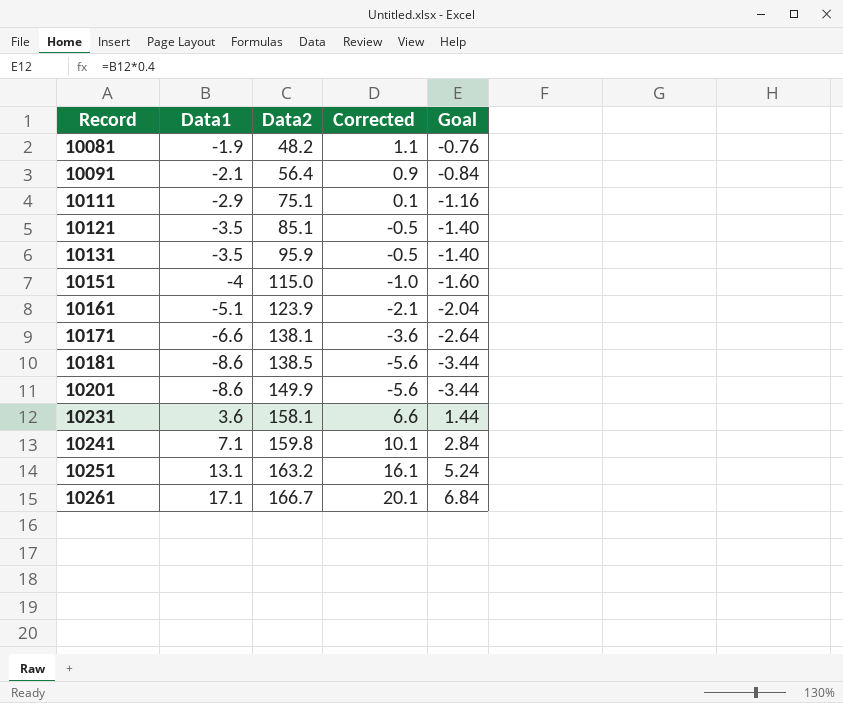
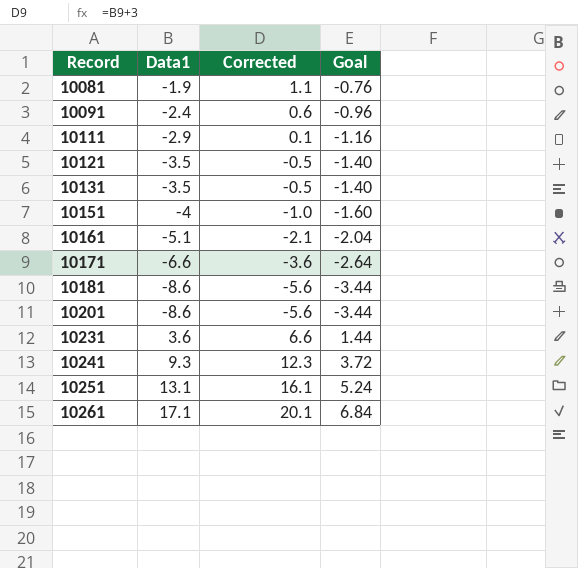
column Data2 | position: 3 -> none
10091 | Data1: -2.1 -> -2.4
10091 | Corrected: 0.9 -> 0.6
10091 | Goal: -0.84 -> -0.96
10241 | Data1: 7.1 -> 9.3
10241 | Corrected: 10.1 -> 12.3
10241 | Goal: 2.84 -> 3.72

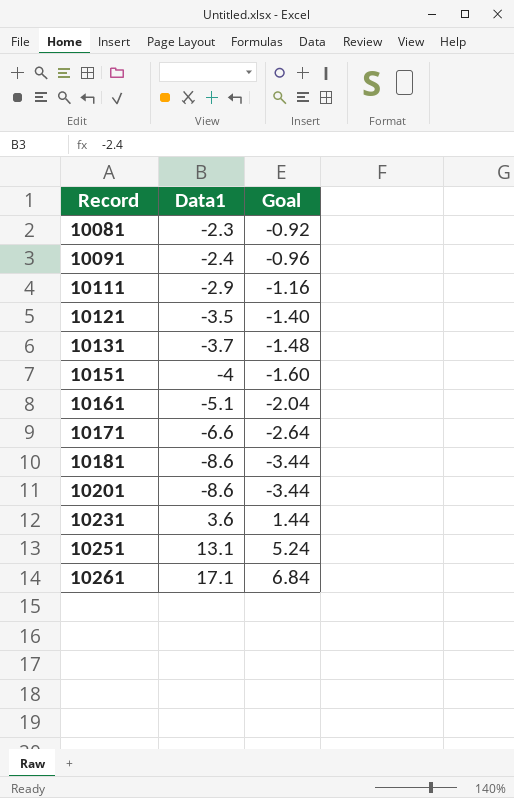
column Corrected | formula: [Data1] + 3 -> none
row 10241: 9.3 | 12.3 | 3.72 -> none
10081 | Data1: -1.9 -> -2.3
10081 | Goal: -0.76 -> -0.92
10131 | Data1: -3.5 -> -3.7
10131 | Goal: -1.40 -> -1.48

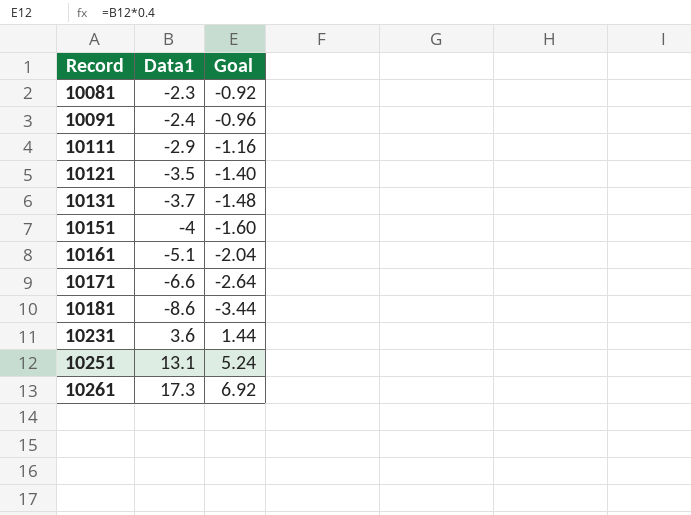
row 10201: -8.6 | -3.44 -> none
10261 | Data1: 17.1 -> 17.3
10261 | Goal: 6.84 -> 6.92

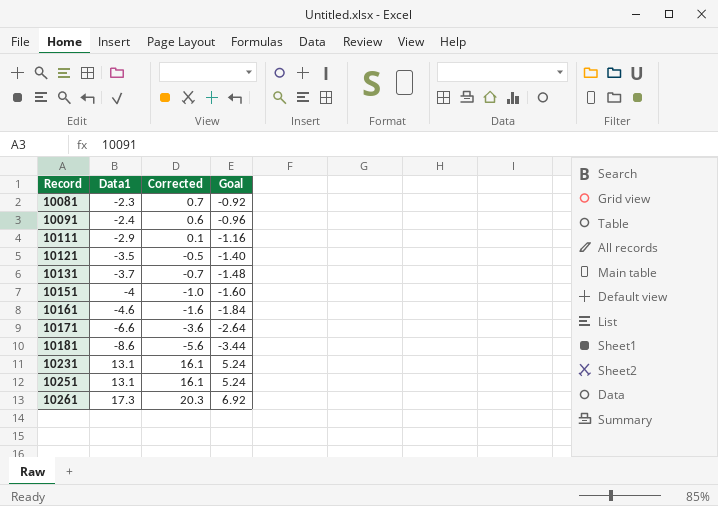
column Corrected | formula: none -> [Data1] + 3
10161 | Data1: -5.1 -> -4.6
10161 | Goal: -2.04 -> -1.84
10231 | Data1: 3.6 -> 13.1
10231 | Goal: 1.44 -> 5.24

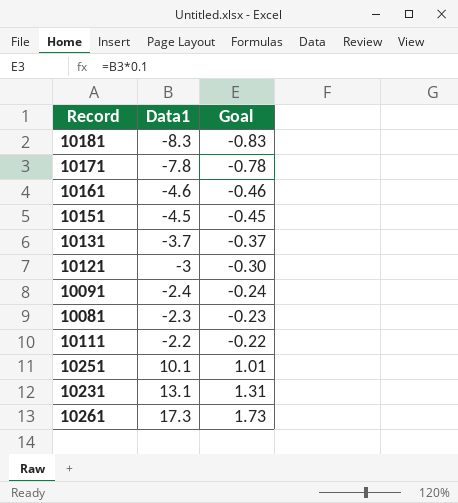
row order: Record ascending -> Data1 ascending
column Corrected | formula: [Data1] + 3 -> none
column Goal | formula: [Data1] * 0.4 -> [Data1] * 0.1
10181 | Data1: -8.6 -> -8.3
10171 | Data1: -6.6 -> -7.8
10151 | Data1: -4 -> -4.5
10121 | Data1: -3.5 -> -3
10111 | Data1: -2.9 -> -2.2
10251 | Data1: 13.1 -> 10.1

